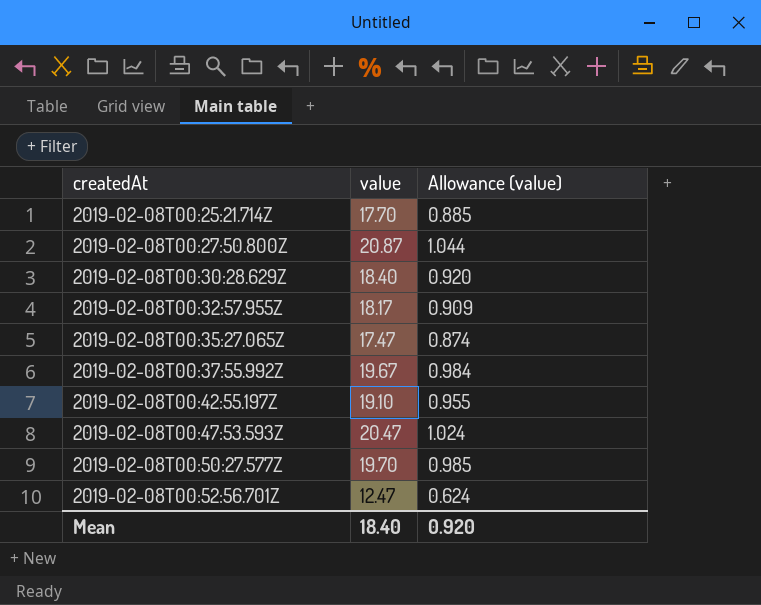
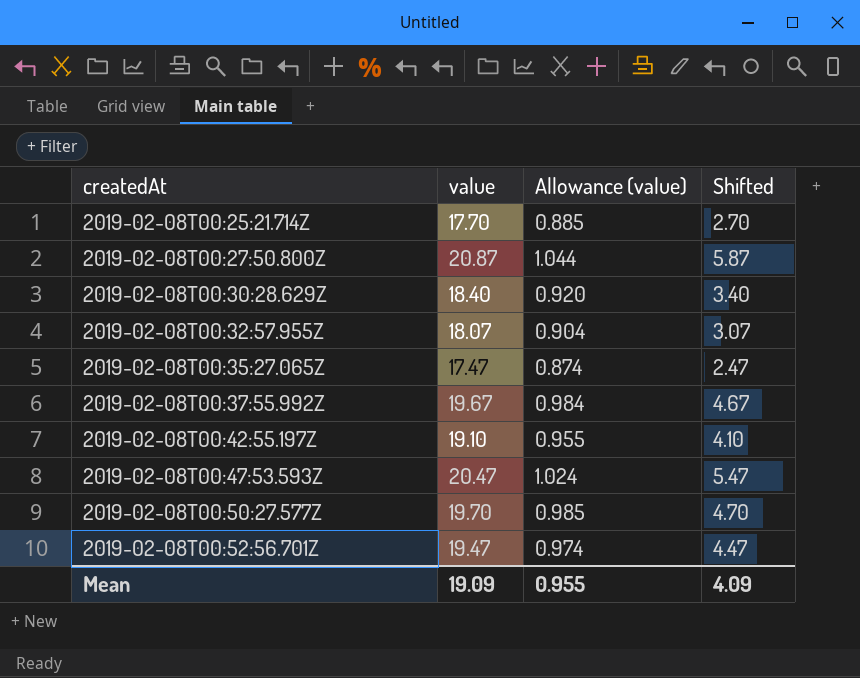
column Shifted | formula: none -> [value] - 15
2019-02-08T00:32:57.955Z | value: 18.17 -> 18.07
2019-02-08T00:32:57.955Z | Allowance (value): 0.909 -> 0.904
2019-02-08T00:52:56.701Z | value: 12.47 -> 19.47
2019-02-08T00:52:56.701Z | Allowance (value): 0.624 -> 0.974
Mean | value: 18.40 -> 19.09
Mean | Allowance (value): 0.920 -> 0.955

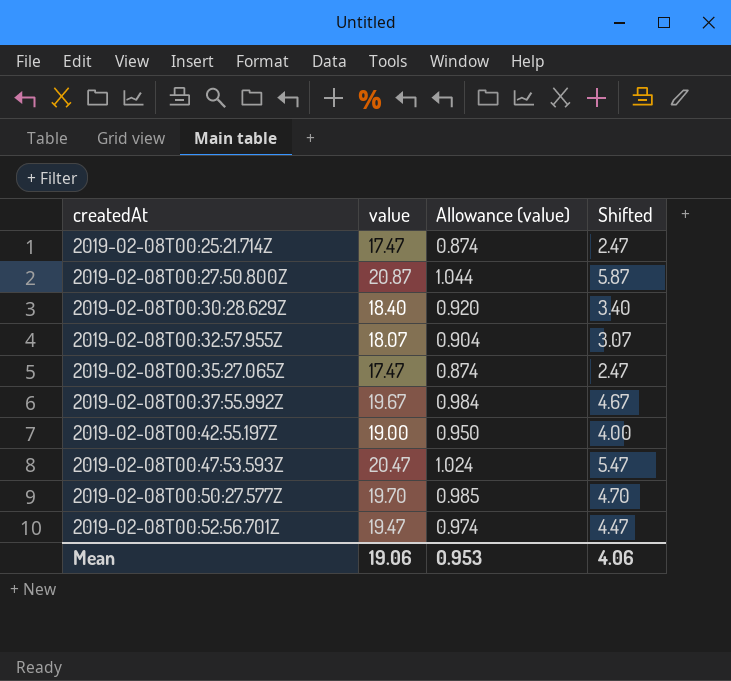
2019-02-08T00:25:21.714Z | value: 17.70 -> 17.47
2019-02-08T00:25:21.714Z | Allowance (value): 0.885 -> 0.874
2019-02-08T00:25:21.714Z | Shifted: 2.70 -> 2.47
2019-02-08T00:42:55.197Z | value: 19.10 -> 19.00
2019-02-08T00:42:55.197Z | Allowance (value): 0.955 -> 0.950
2019-02-08T00:42:55.197Z | Shifted: 4.10 -> 4.00
Mean | value: 19.09 -> 19.06
Mean | Allowance (value): 0.955 -> 0.953
Mean | Shifted: 4.09 -> 4.06

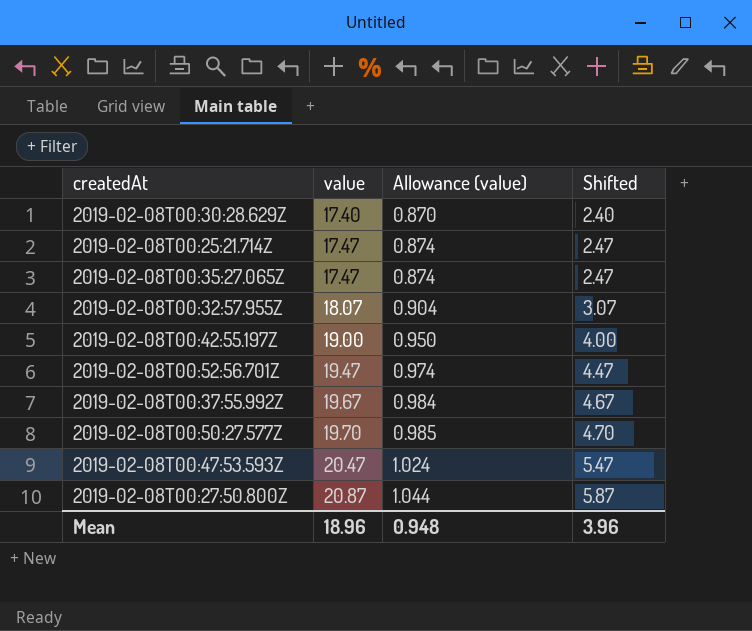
row order: createdAt ascending -> value ascending
2019-02-08T00:30:28.629Z | value: 18.40 -> 17.40
2019-02-08T00:30:28.629Z | Allowance (value): 0.920 -> 0.870
2019-02-08T00:30:28.629Z | Shifted: 3.40 -> 2.40
Mean | value: 19.06 -> 18.96
Mean | Allowance (value): 0.953 -> 0.948
Mean | Shifted: 4.06 -> 3.96

